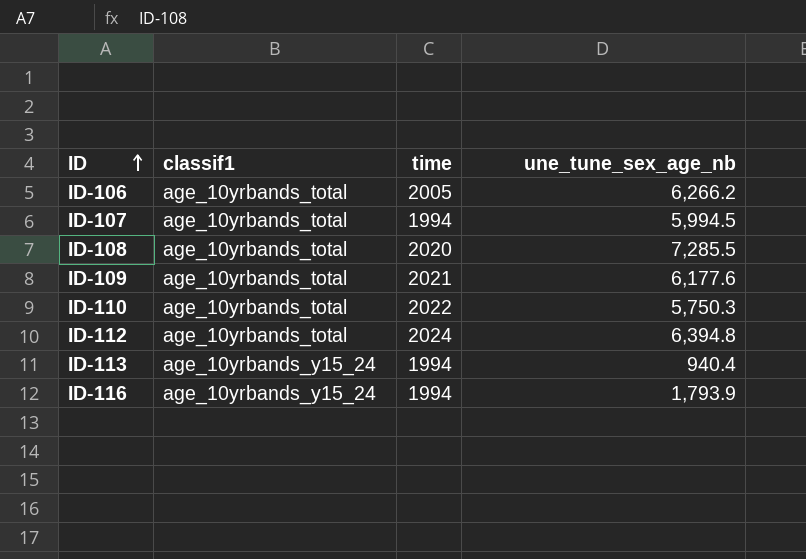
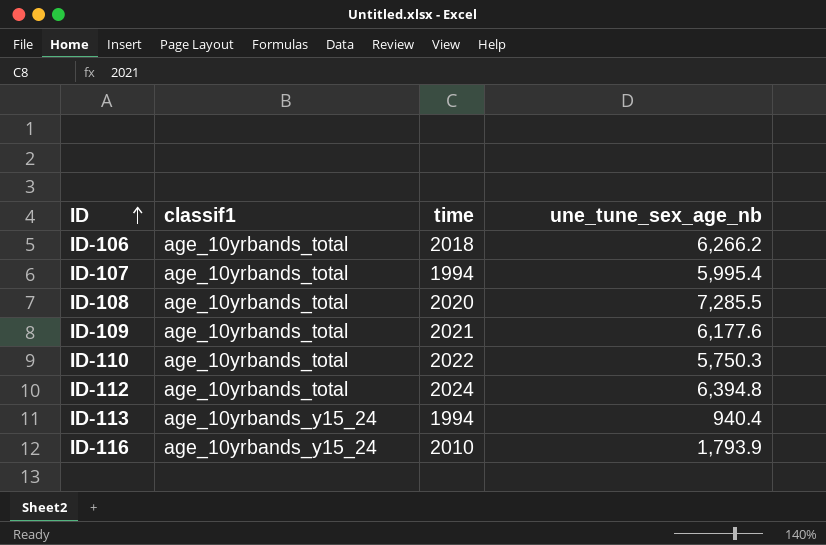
ID-106 | time: 2005 -> 2018
ID-107 | une_tune_sex_age_nb: 5,994.5 -> 5,995.4
ID-116 | time: 1994 -> 2010

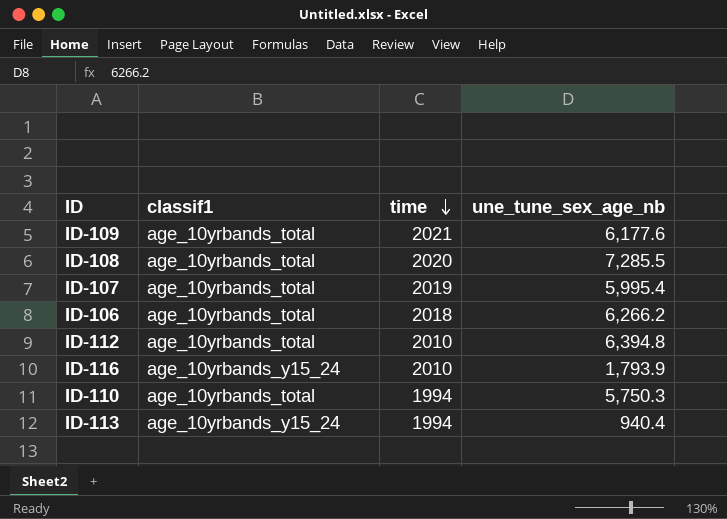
row order: ID ascending -> time descending
ID-107 | time: 1994 -> 2019
ID-112 | time: 2024 -> 2010
ID-110 | time: 2022 -> 1994

